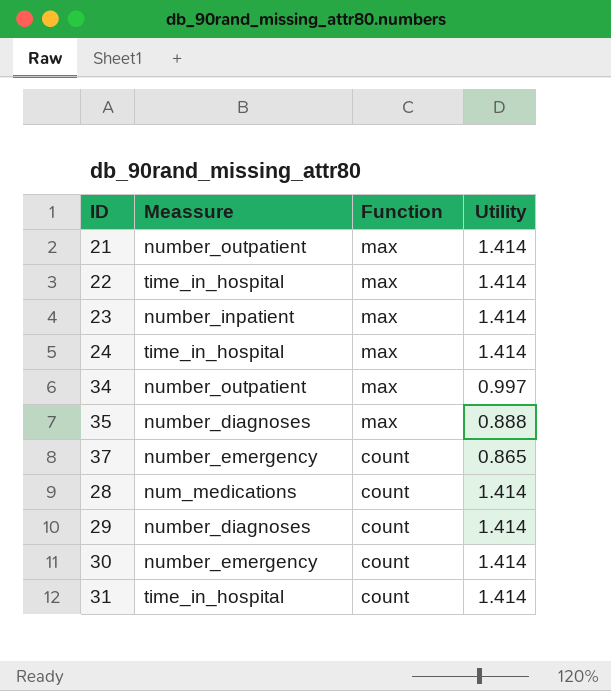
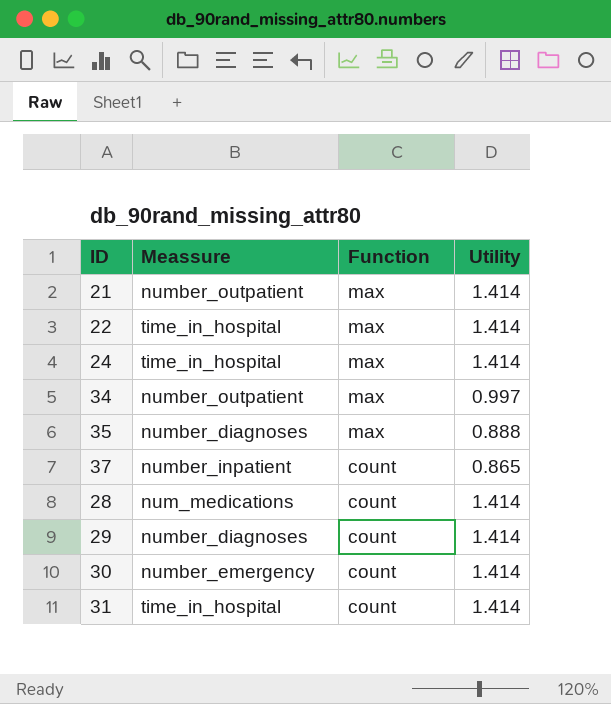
row 23: number_inpatient | max | 1.414 -> none
37 | Meassure: number_emergency -> number_inpatient

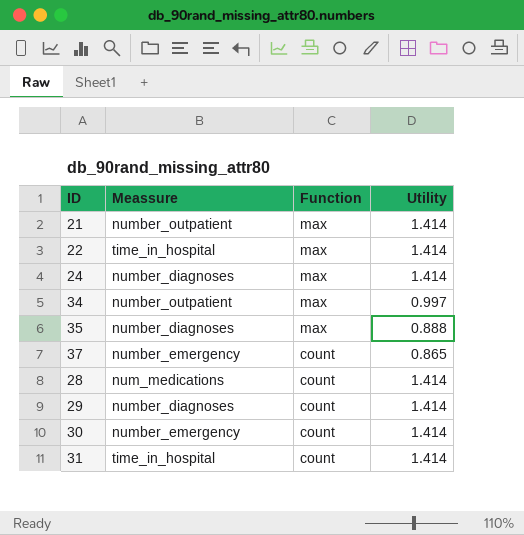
24 | Meassure: time_in_hospital -> number_diagnoses
37 | Meassure: number_inpatient -> number_emergency

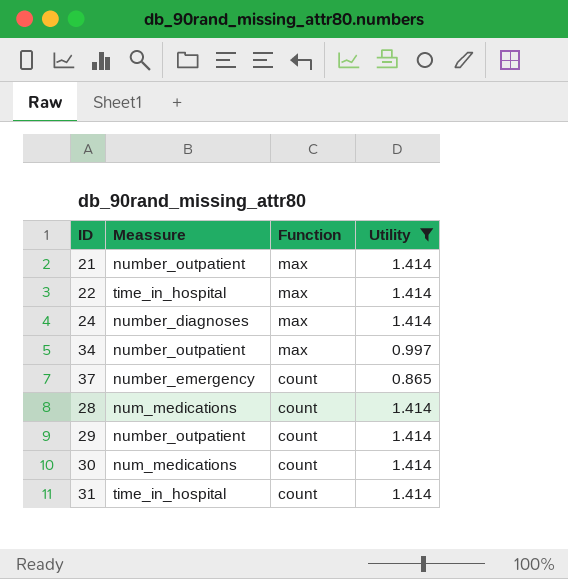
filter: none -> Utility != 0.888
29 | Meassure: number_diagnoses -> number_outpatient
30 | Meassure: number_emergency -> num_medications

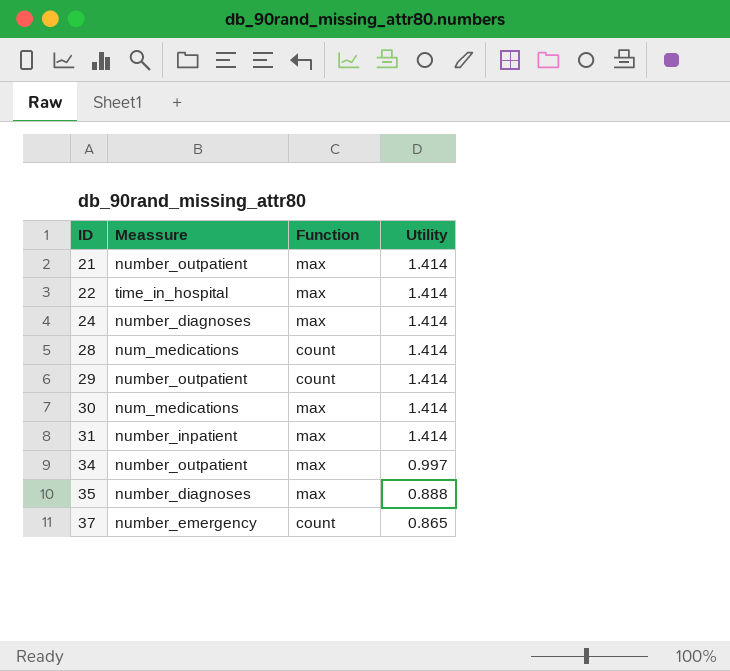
filter: Utility != 0.888 -> none
row order: Function descending -> ID ascending
30 | Function: count -> max
31 | Meassure: time_in_hospital -> number_inpatient
31 | Function: count -> max

